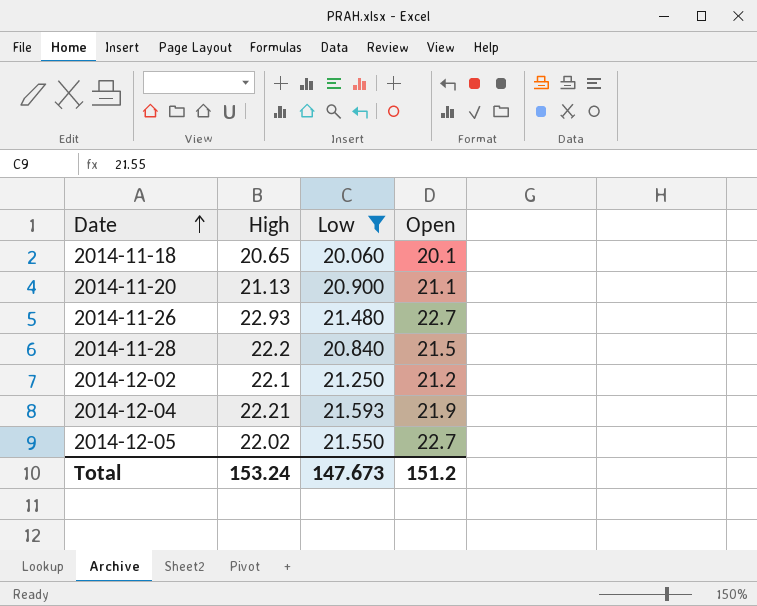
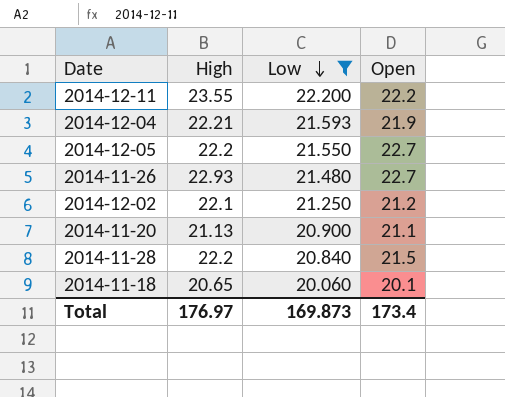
row order: Date ascending -> Low descending
row 2014-12-11: none -> 23.55 | 22.200 | 22.2
2014-12-05 | High: 22.02 -> 22.2
Total | High: 153.24 -> 176.97
Total | Low: 147.673 -> 169.873
Total | Open: 151.2 -> 173.4

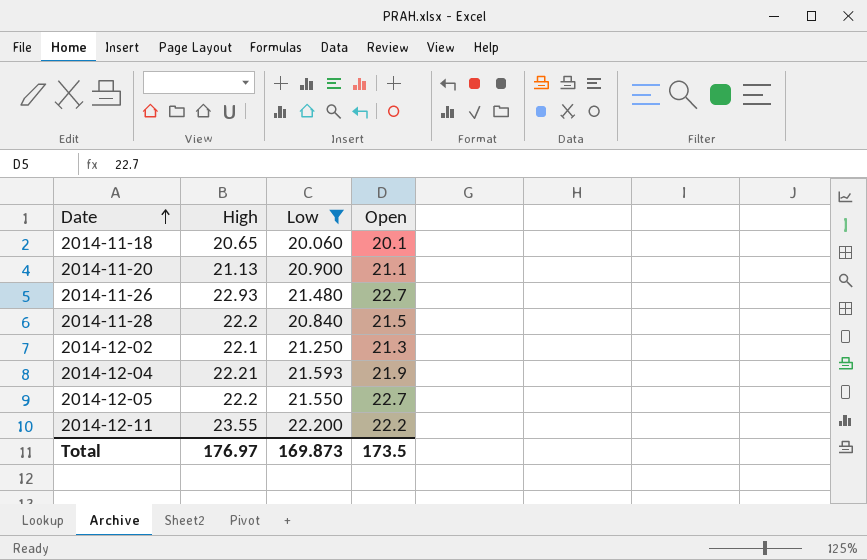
row order: Low descending -> Date ascending
2014-12-02 | Open: 21.2 -> 21.3
Total | Open: 173.4 -> 173.5

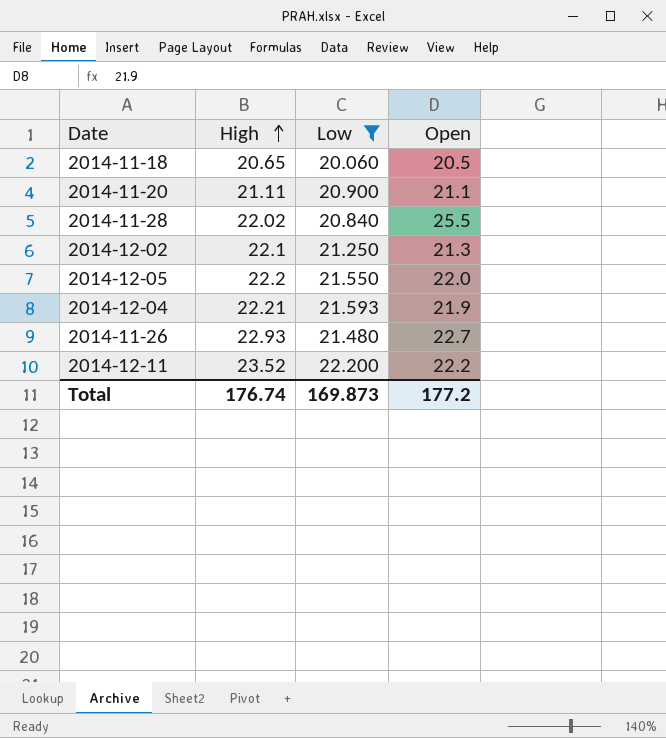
row order: Date ascending -> High ascending
2014-11-18 | Open: 20.1 -> 20.5
2014-11-20 | High: 21.13 -> 21.11
2014-11-28 | High: 22.2 -> 22.02
2014-11-28 | Open: 21.5 -> 25.5
2014-12-05 | Open: 22.7 -> 22.0
2014-12-11 | High: 23.55 -> 23.52
Total | High: 176.97 -> 176.74
Total | Open: 173.5 -> 177.2

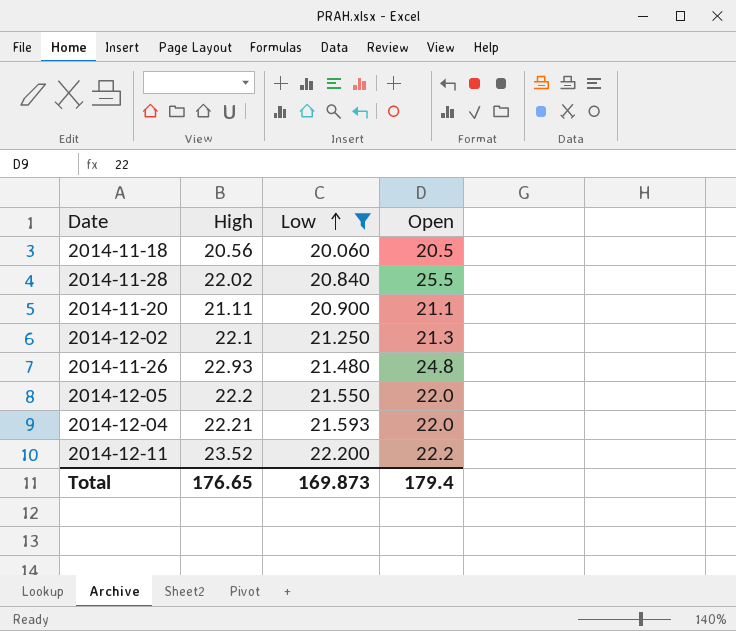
row order: High ascending -> Low ascending
2014-11-18 | High: 20.65 -> 20.56
2014-11-26 | Open: 22.7 -> 24.8
2014-12-04 | Open: 21.9 -> 22.0
Total | High: 176.74 -> 176.65
Total | Open: 177.2 -> 179.4

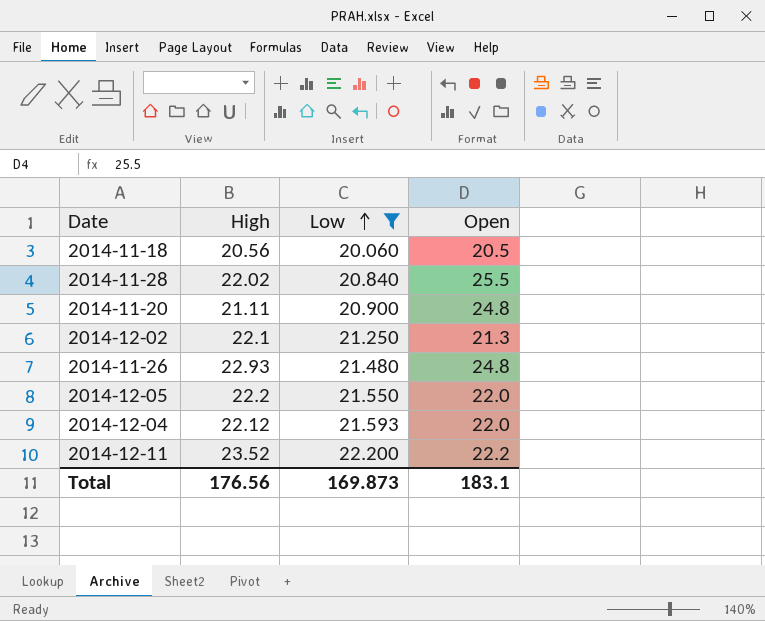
2014-11-20 | Open: 21.1 -> 24.8
2014-12-04 | High: 22.21 -> 22.12
Total | High: 176.65 -> 176.56
Total | Open: 179.4 -> 183.1

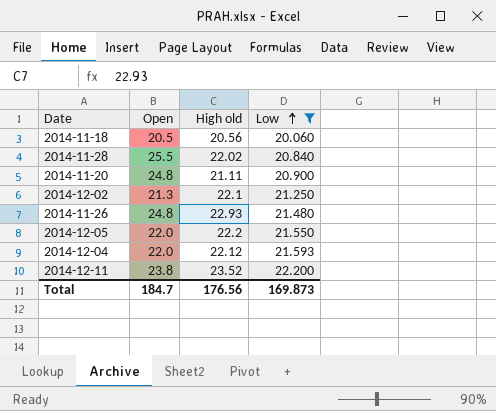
column Open | position: 4 -> 2
column name: High -> High old
2014-12-11 | Open: 22.2 -> 23.8
Total | Open: 183.1 -> 184.7

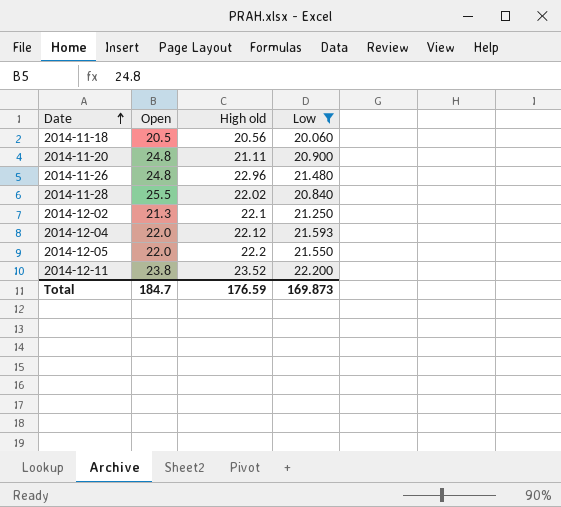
row order: Low ascending -> Date ascending
2014-11-26 | High old: 22.93 -> 22.96
Total | High old: 176.56 -> 176.59

